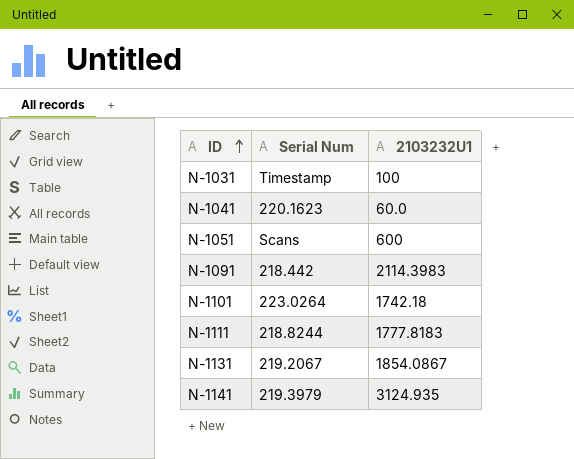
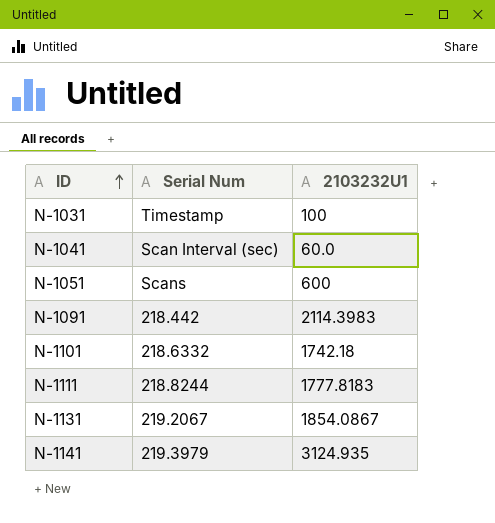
N-1041 | Serial Num: 220.1623 -> Scan Interval (sec)
N-1101 | Serial Num: 223.0264 -> 218.6332

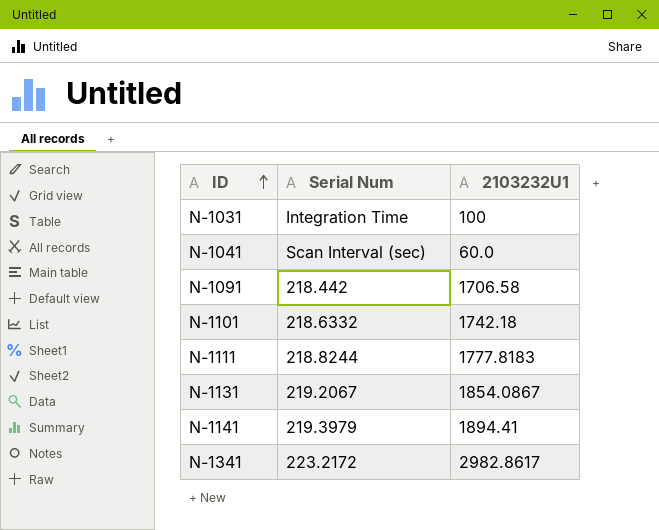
row N-1051: Scans | 600 -> none
N-1031 | Serial Num: Timestamp -> Integration Time
N-1091 | 2103232U1: 2114.3983 -> 1706.58
N-1141 | 2103232U1: 3124.935 -> 1894.41
row N-1341: none -> 223.2172 | 2982.8617

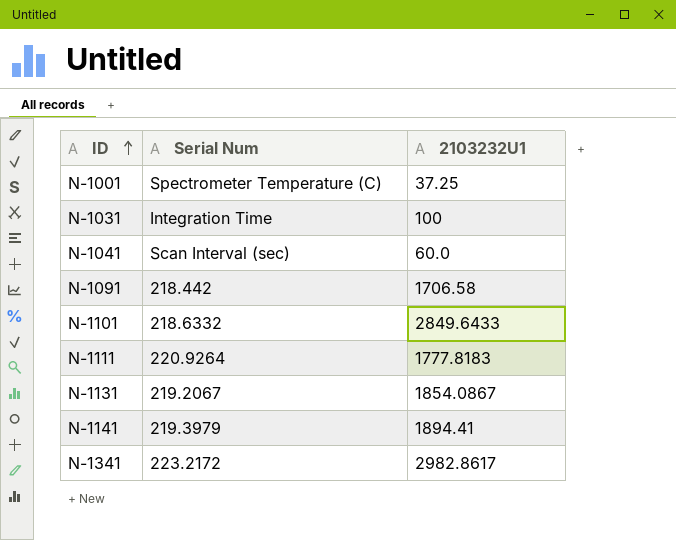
row N-1001: none -> Spectrometer Temperature (C) | 37.25
N-1101 | 2103232U1: 1742.18 -> 2849.6433
N-1111 | Serial Num: 218.8244 -> 220.9264

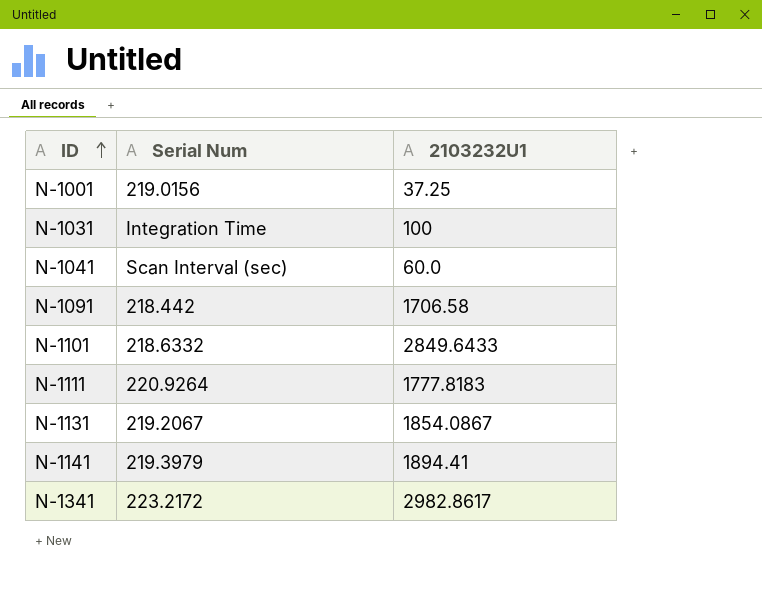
N-1001 | Serial Num: Spectrometer Temperature (C) -> 219.0156

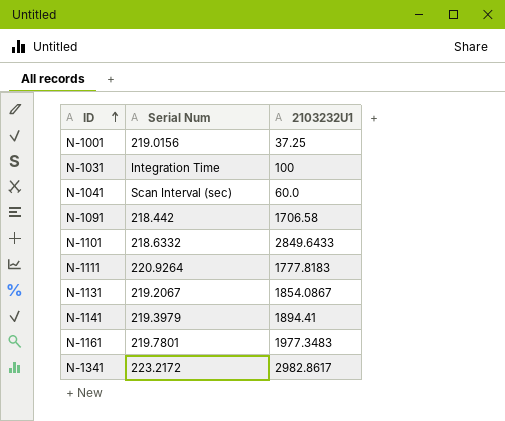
row N-1161: none -> 219.7801 | 1977.3483

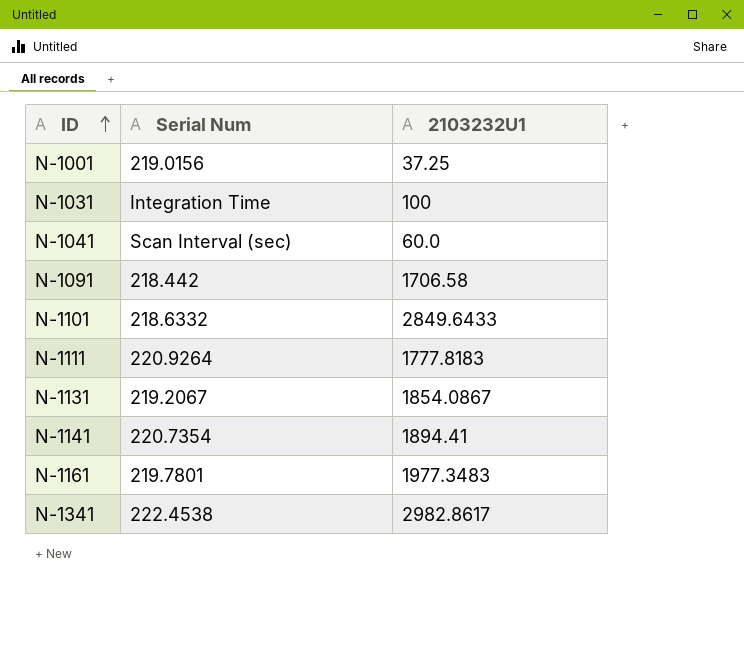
N-1141 | Serial Num: 219.3979 -> 220.7354
N-1341 | Serial Num: 223.2172 -> 222.4538

